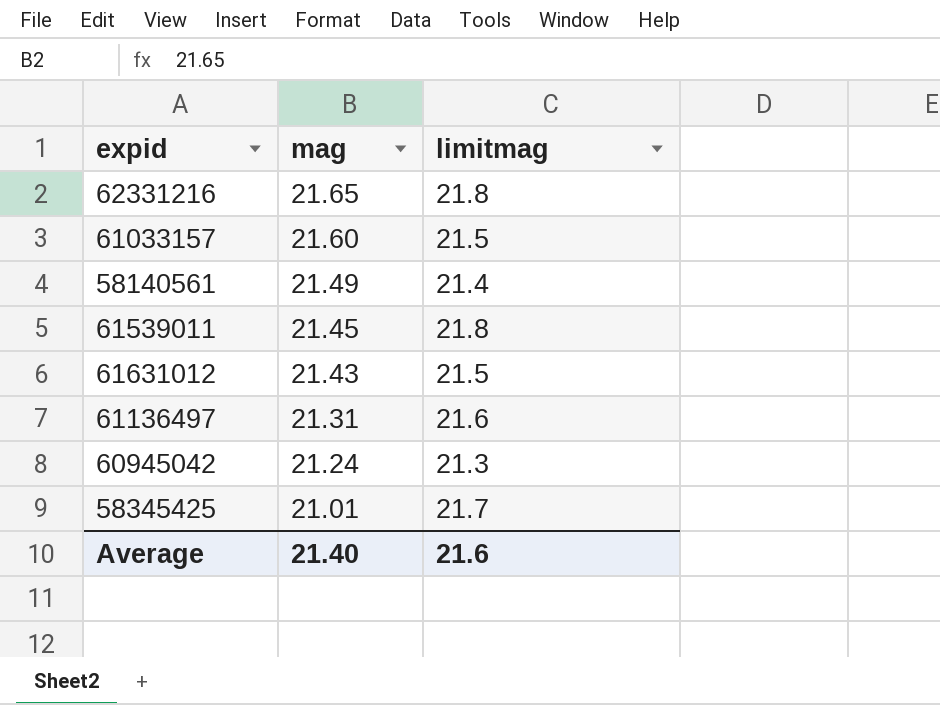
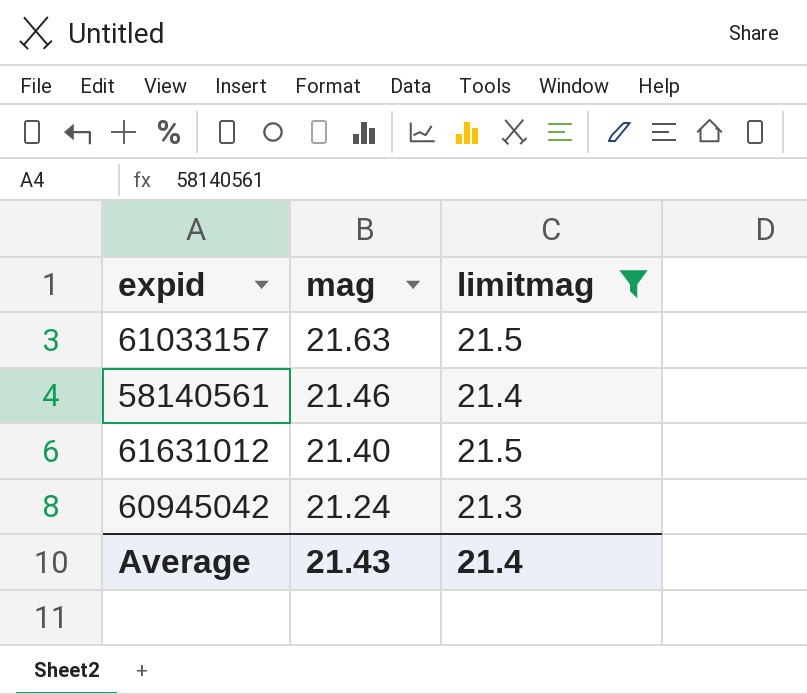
filter: none -> limitmag <= 21.5
61033157 | mag: 21.60 -> 21.63
58140561 | mag: 21.49 -> 21.46
61631012 | mag: 21.43 -> 21.40
Average | mag: 21.40 -> 21.43
Average | limitmag: 21.6 -> 21.4

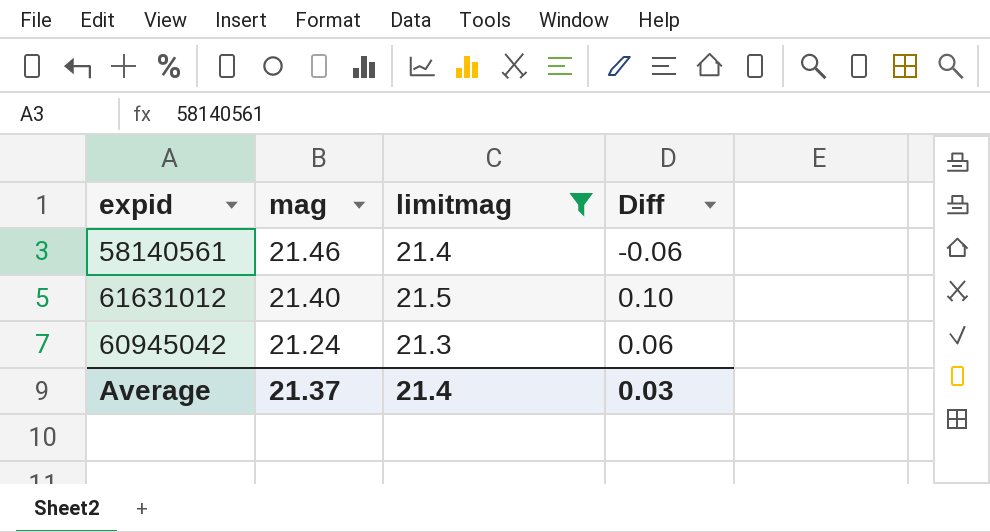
column Diff | formula: none -> [limitmag] - [mag]
row 61033157: 21.63 | 21.5 -> none
Average | mag: 21.43 -> 21.37

